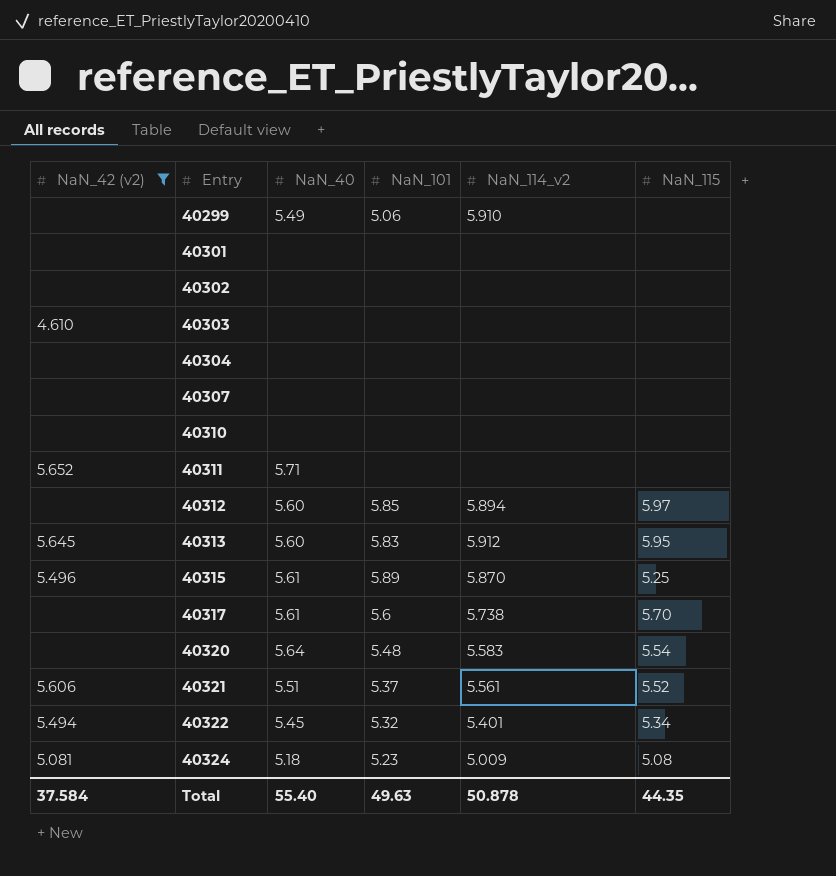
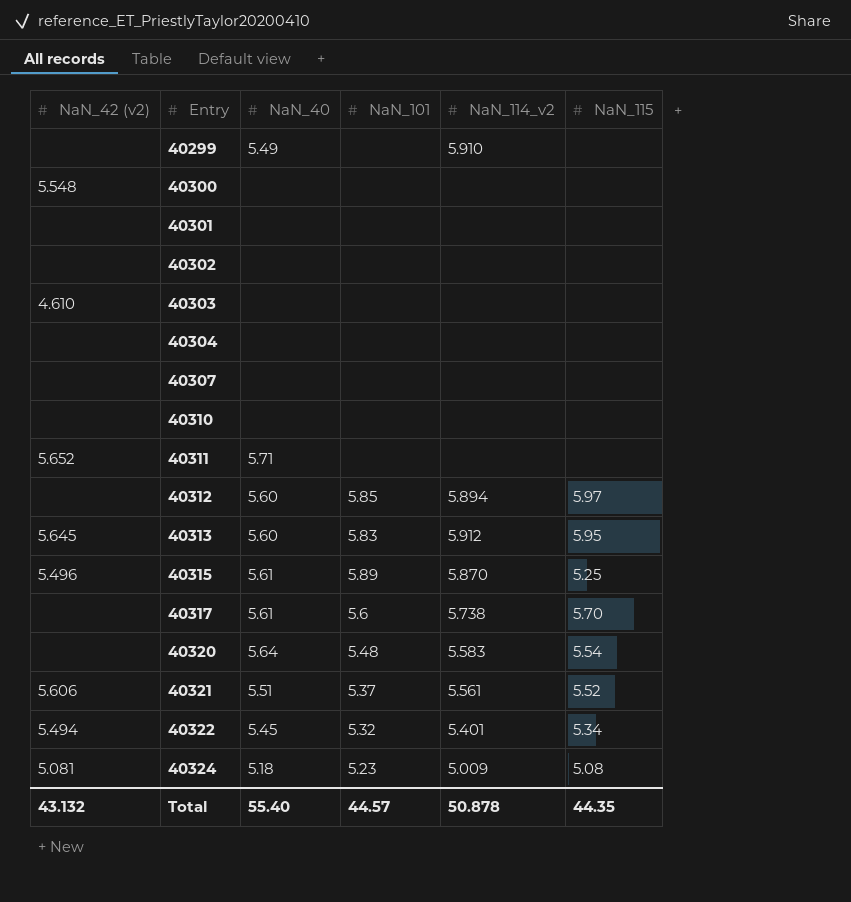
filter: NaN_42 (v2) != 5.548 -> none
40299 | NaN_101: 5.06 -> none
Total | NaN_42 (v2): 37.584 -> 43.132
Total | NaN_101: 49.63 -> 44.57

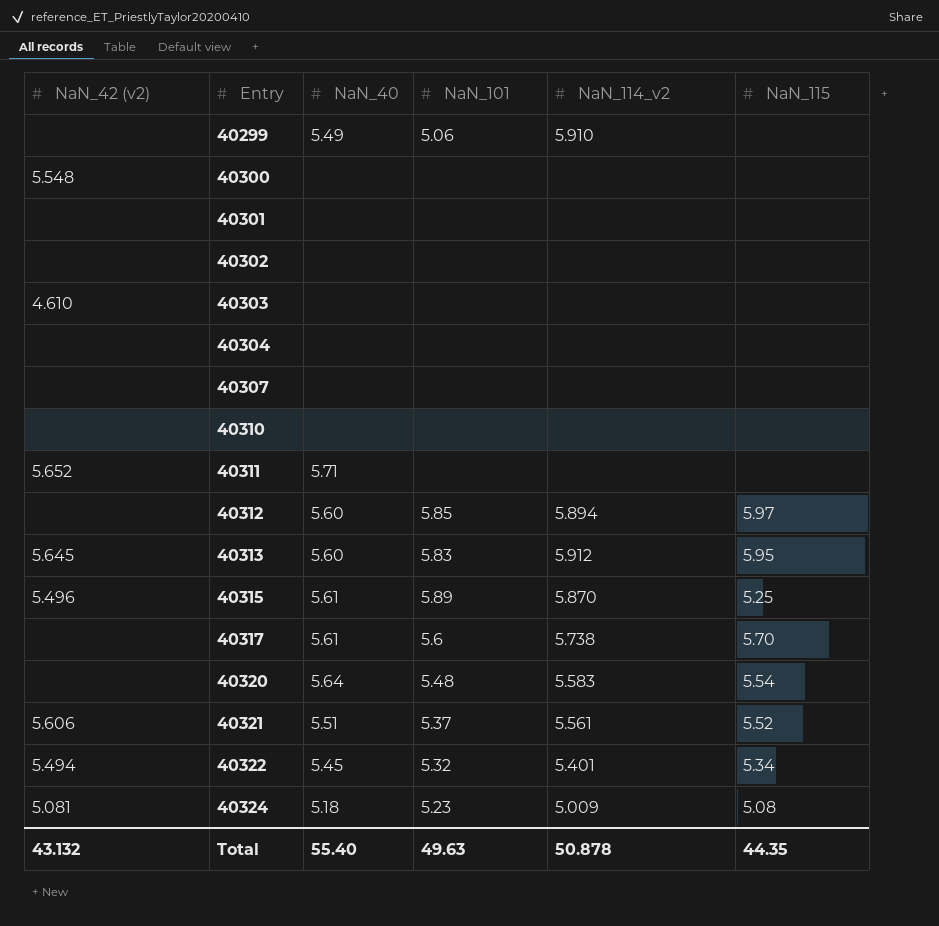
40299 | NaN_101: none -> 5.06
Total | NaN_101: 44.57 -> 49.63

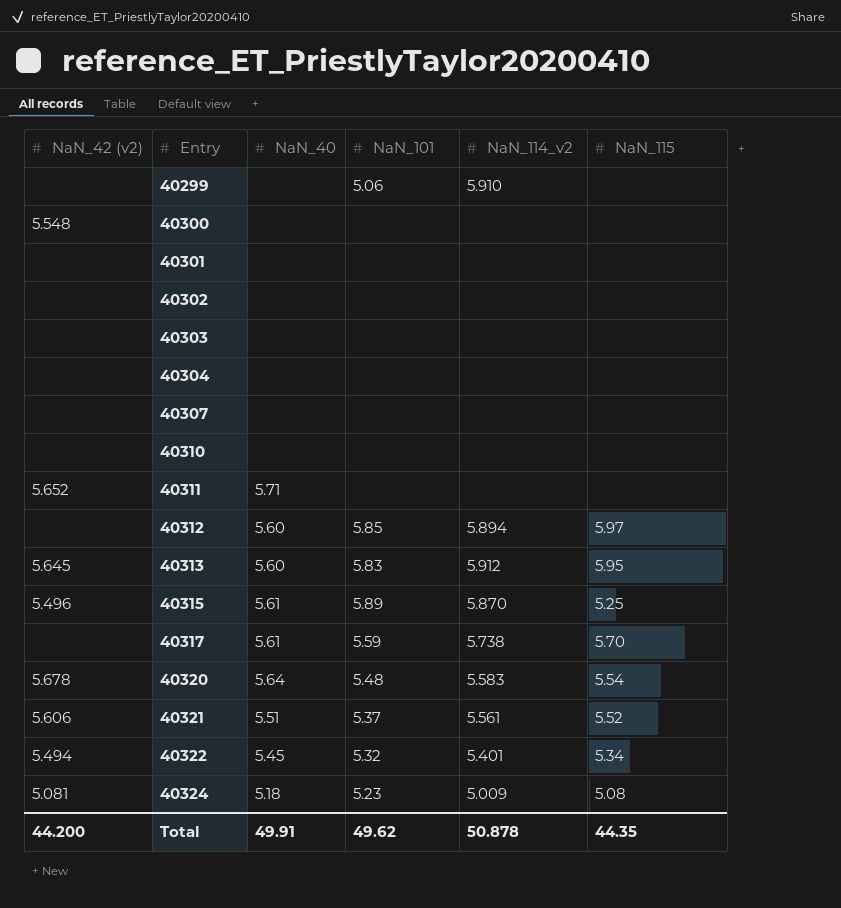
40299 | NaN_40: 5.49 -> none
40303 | NaN_42 (v2): 4.610 -> none
40317 | NaN_101: 5.6 -> 5.59
40320 | NaN_42 (v2): none -> 5.678
Total | NaN_42 (v2): 43.132 -> 44.200
Total | NaN_40: 55.40 -> 49.91
Total | NaN_101: 49.63 -> 49.62

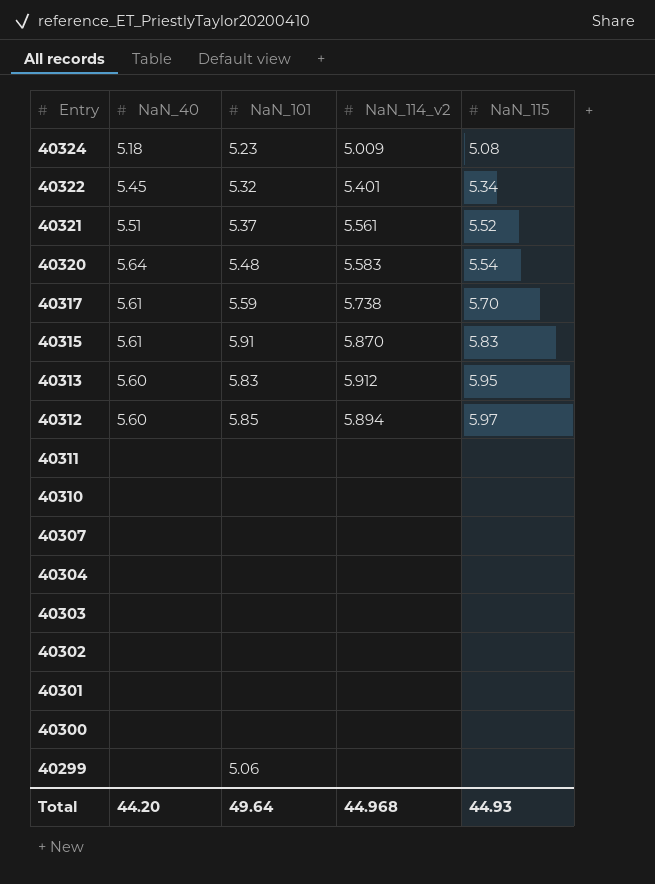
row order: Entry ascending -> Entry descending
column NaN_42 (v2) | position: 1 -> none
40315 | NaN_101: 5.89 -> 5.91
40315 | NaN_115: 5.25 -> 5.83
40311 | NaN_40: 5.71 -> none
40299 | NaN_114_v2: 5.910 -> none
Total | NaN_40: 49.91 -> 44.20
Total | NaN_101: 49.62 -> 49.64
Total | NaN_114_v2: 50.878 -> 44.968
Total | NaN_115: 44.35 -> 44.93

